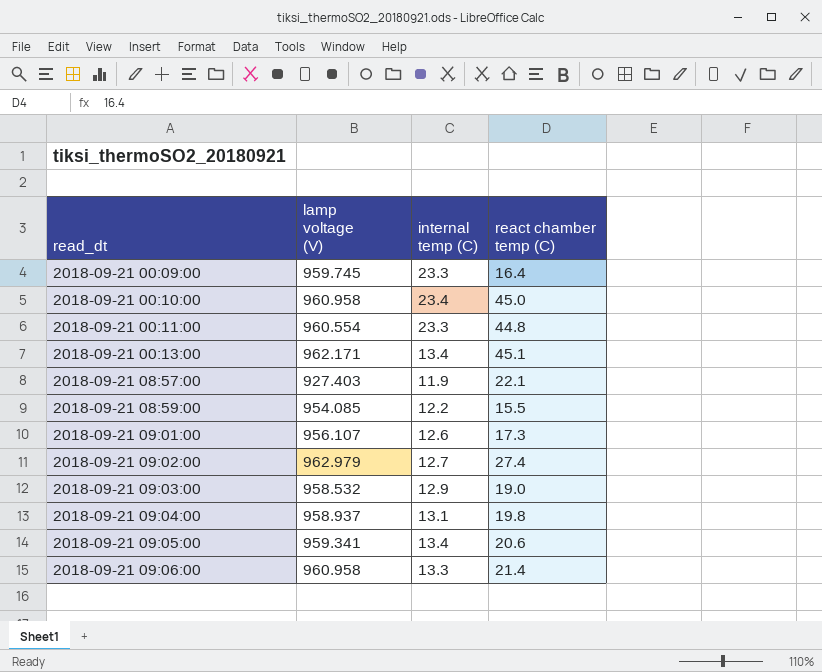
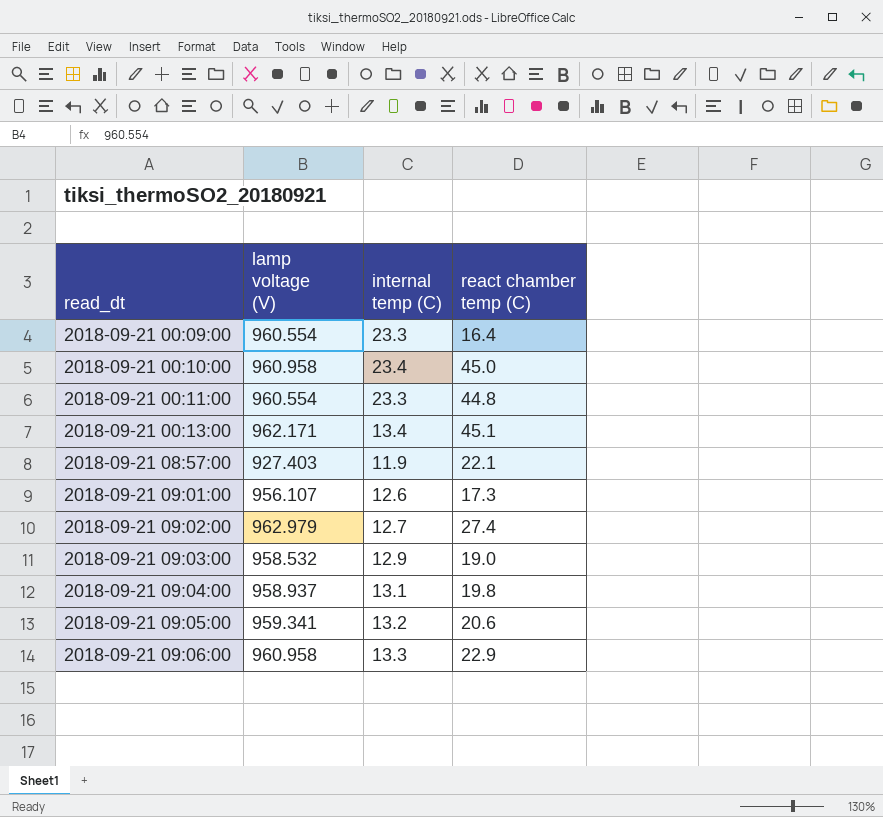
row 2018-09-21 08:59:00: 954.085 | 12.2 | 15.5 -> none
2018-09-21 00:09:00 | lamp voltage (V): 959.745 -> 960.554
2018-09-21 09:05:00 | internal temp (C): 13.4 -> 13.2
2018-09-21 09:06:00 | react chamber temp (C): 21.4 -> 22.9

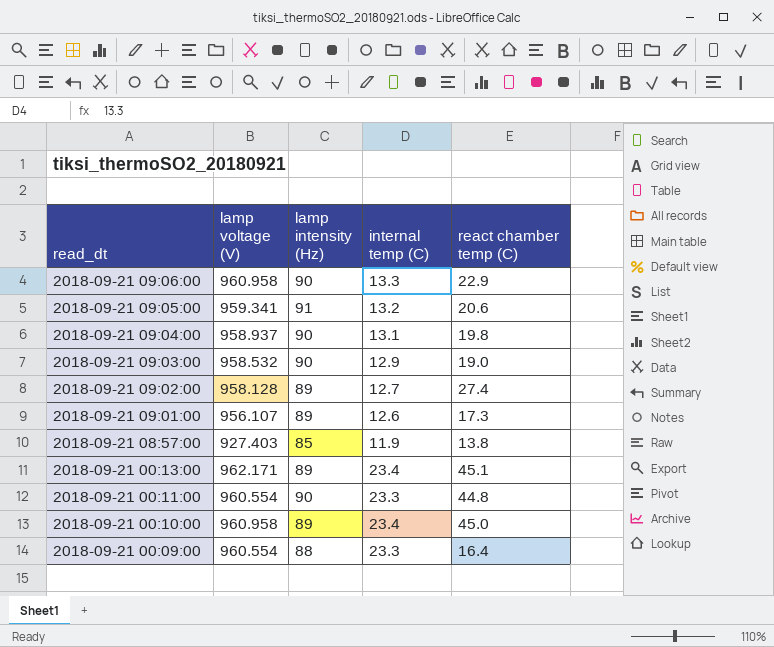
row order: read_dt ascending -> read_dt descending
column lamp intensity (Hz) | position: none -> 3
2018-09-21 09:02:00 | lamp voltage (V): 962.979 -> 958.128
2018-09-21 08:57:00 | react chamber temp (C): 22.1 -> 13.8
2018-09-21 00:13:00 | internal temp (C): 13.4 -> 23.4

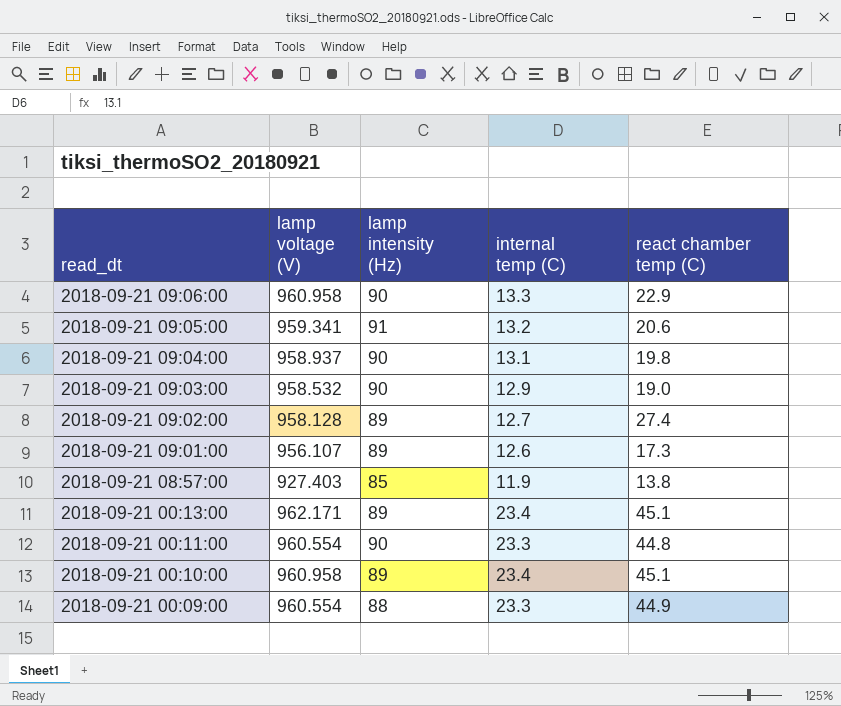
2018-09-21 00:10:00 | react chamber temp (C): 45.0 -> 45.1
2018-09-21 00:09:00 | react chamber temp (C): 16.4 -> 44.9

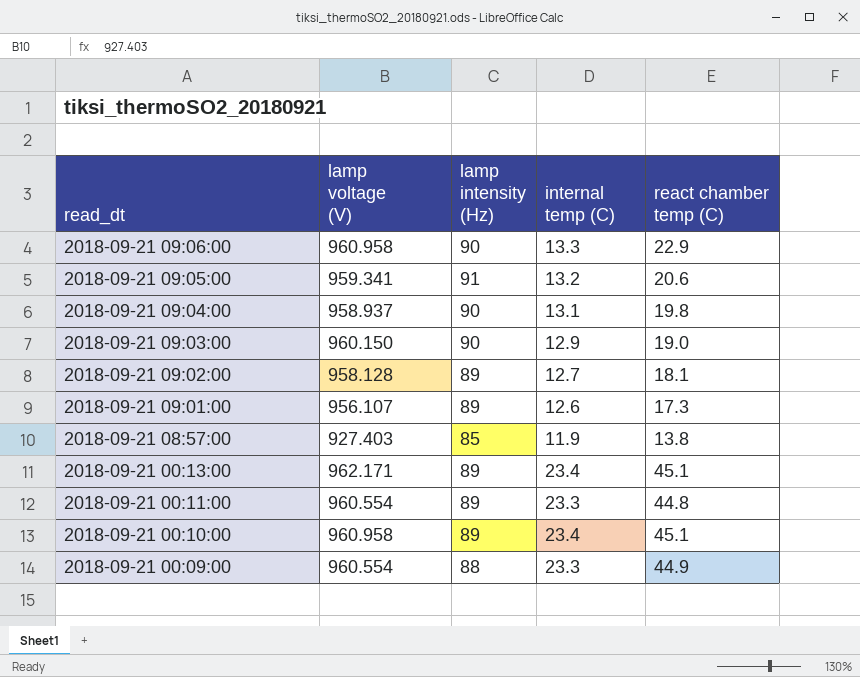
2018-09-21 09:03:00 | lamp voltage (V): 958.532 -> 960.150
2018-09-21 09:02:00 | react chamber temp (C): 27.4 -> 18.1
2018-09-21 00:11:00 | lamp intensity (Hz): 90 -> 89

